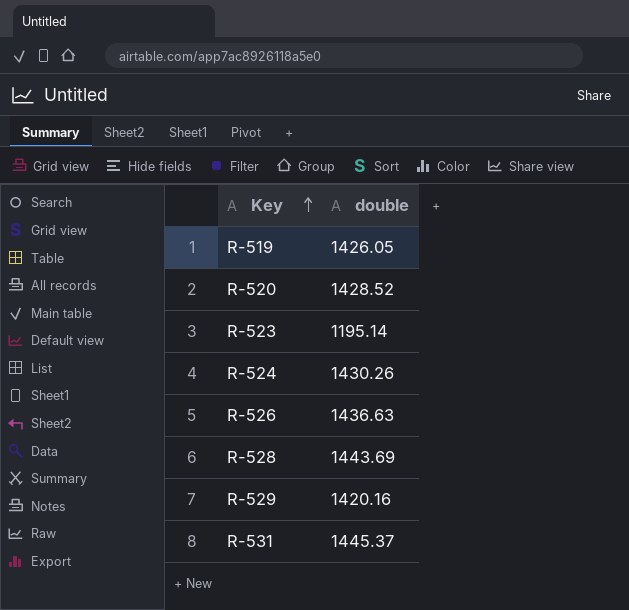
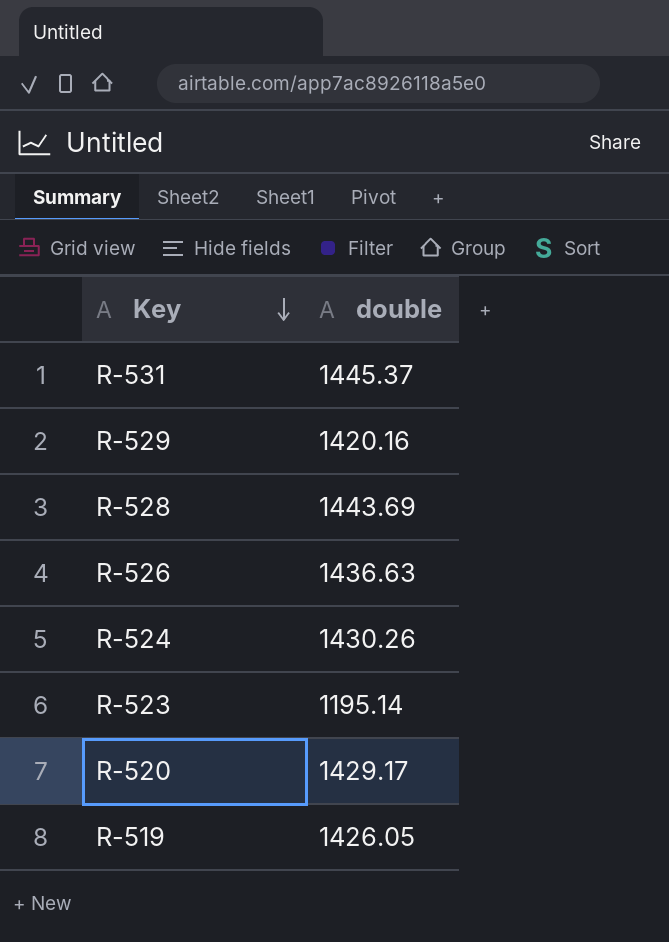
row order: Key ascending -> Key descending
R-520 | double: 1428.52 -> 1429.17

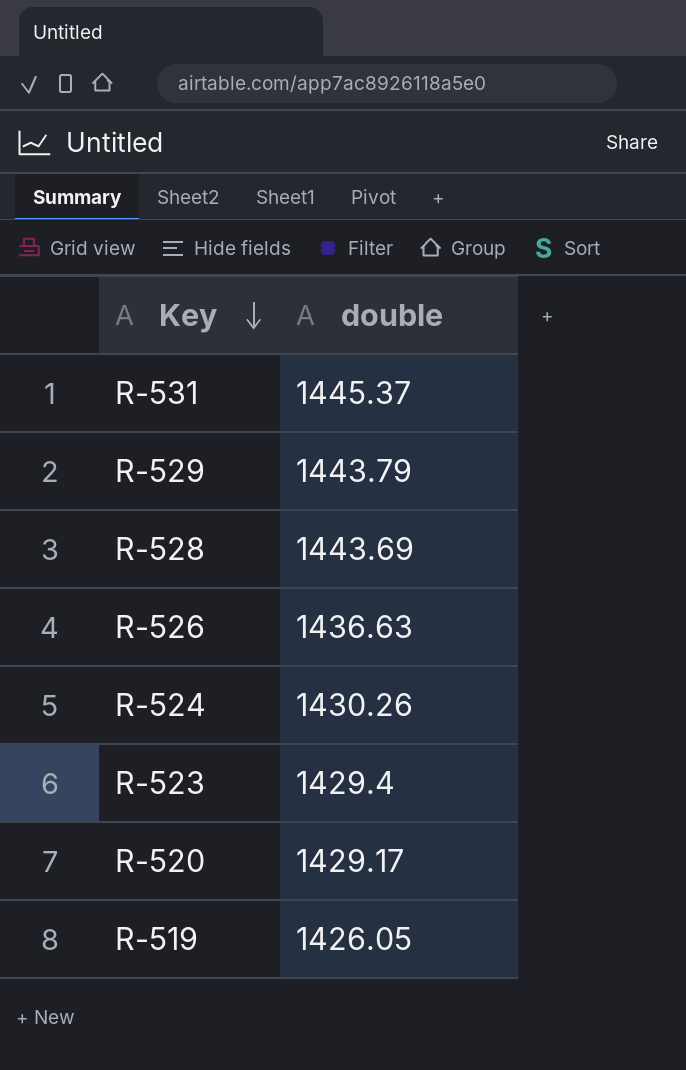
R-529 | double: 1420.16 -> 1443.79
R-523 | double: 1195.14 -> 1429.4

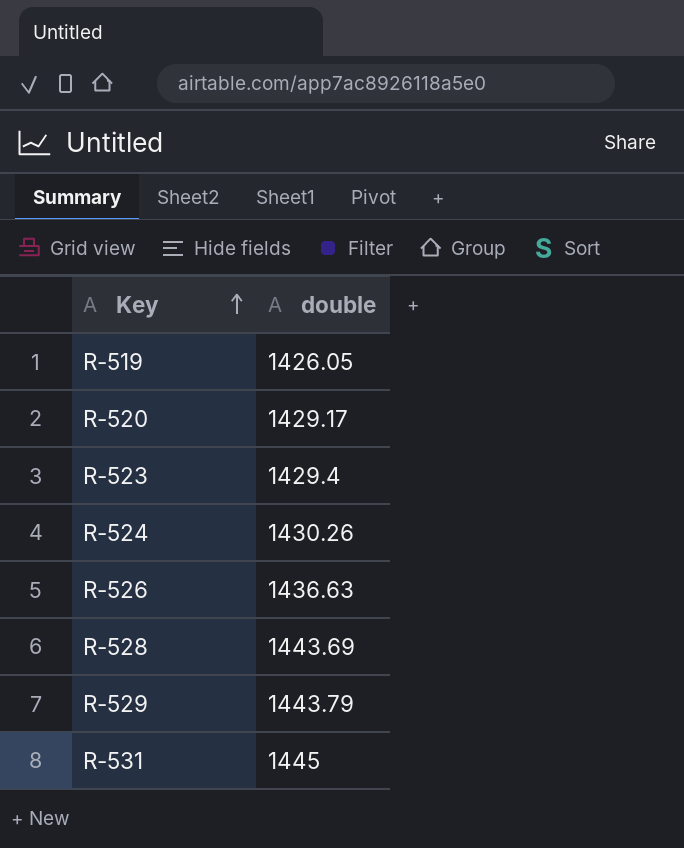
row order: Key descending -> Key ascending
R-531 | double: 1445.37 -> 1445

